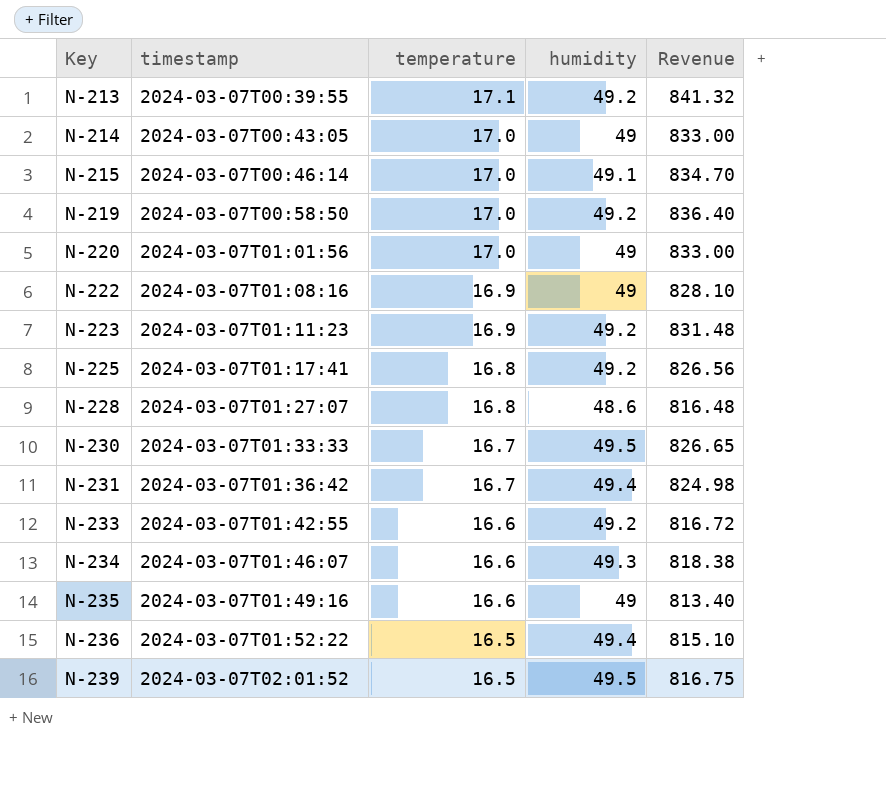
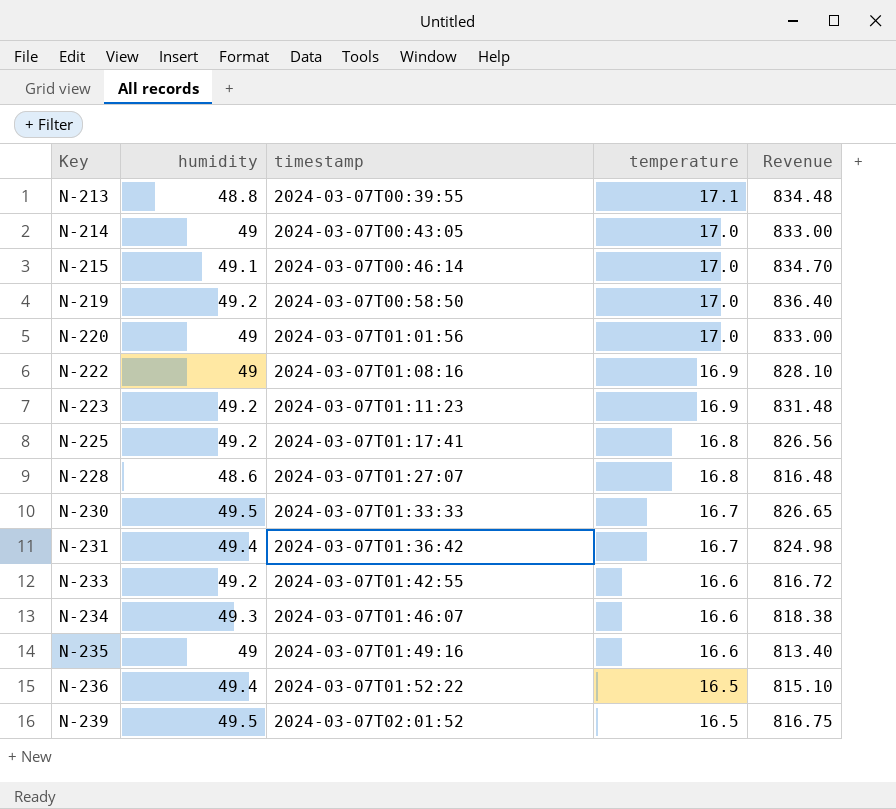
column humidity | position: 4 -> 2
N-213 | humidity: 49.2 -> 48.8
N-213 | Revenue: 841.32 -> 834.48

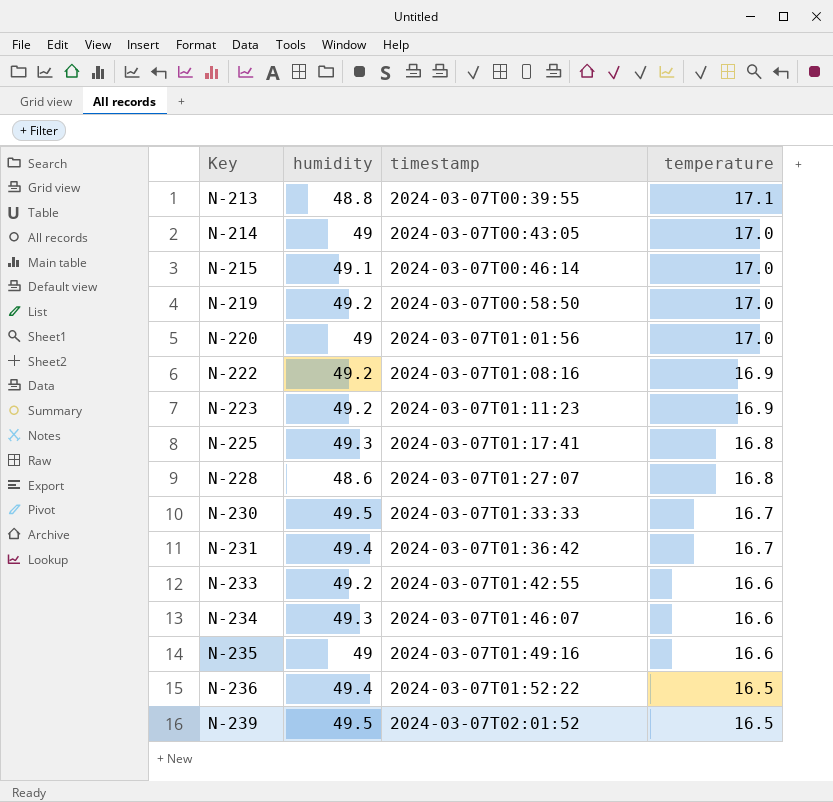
column Revenue | formula: [humidity] * [temperature] -> none
N-222 | humidity: 49 -> 49.2
N-225 | humidity: 49.2 -> 49.3

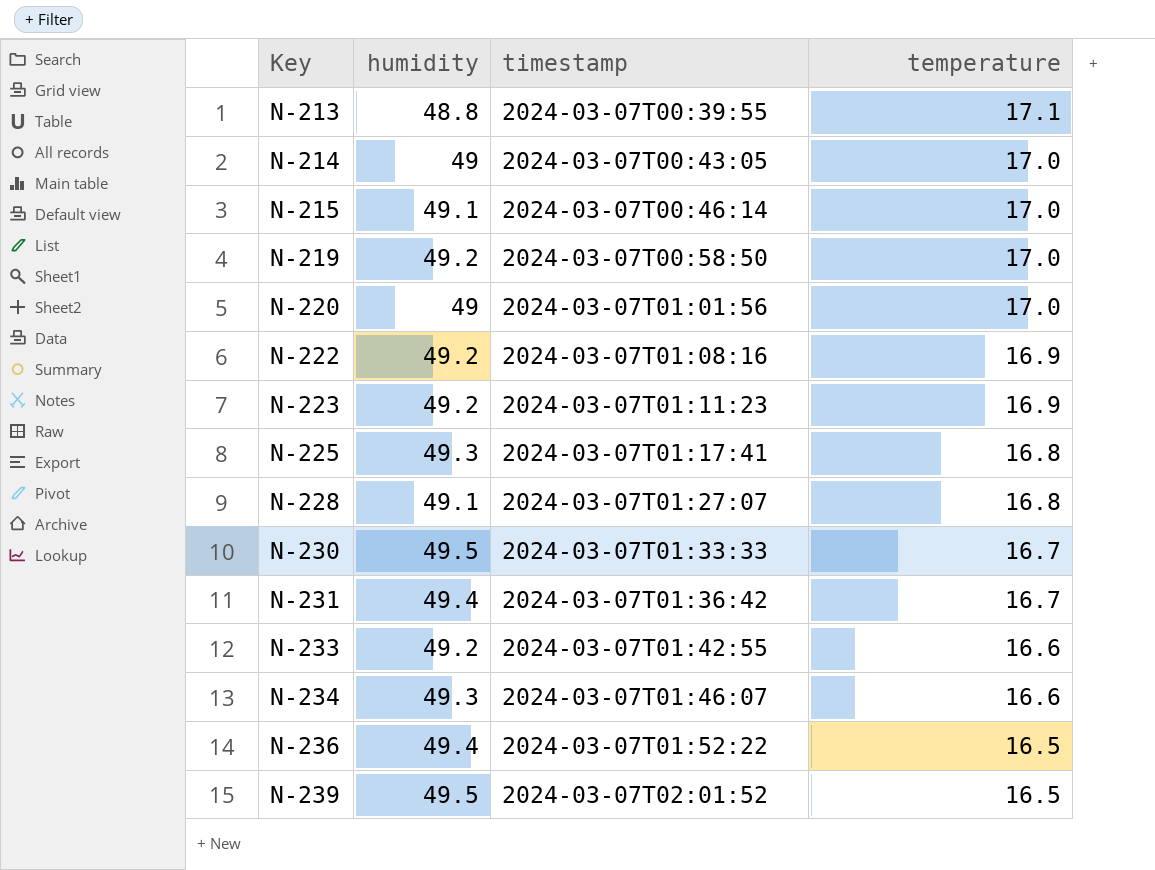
row N-235: 49 | 2024-03-07T01:49:16 | 16.6 -> none
N-228 | humidity: 48.6 -> 49.1

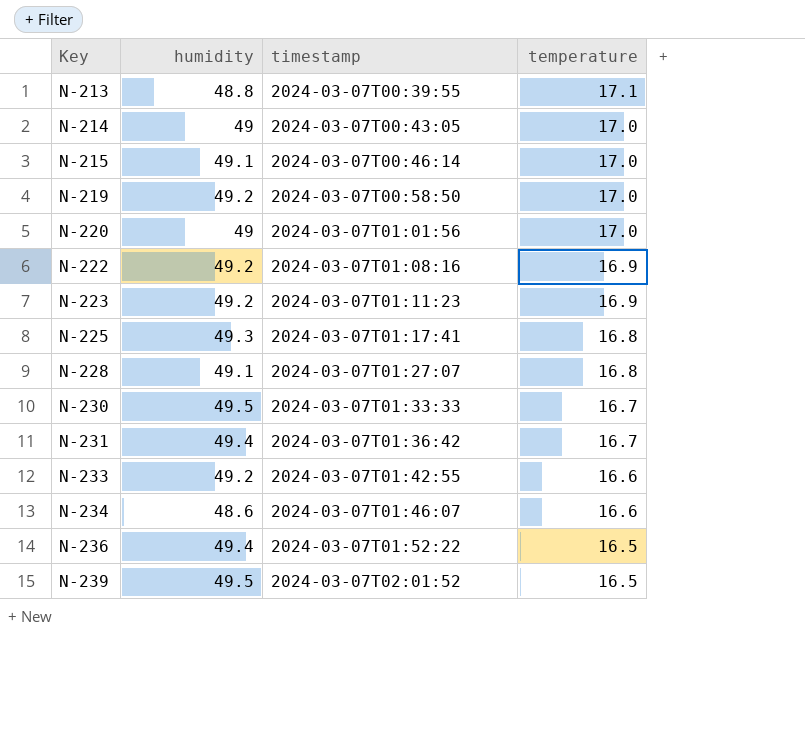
N-234 | humidity: 49.3 -> 48.6

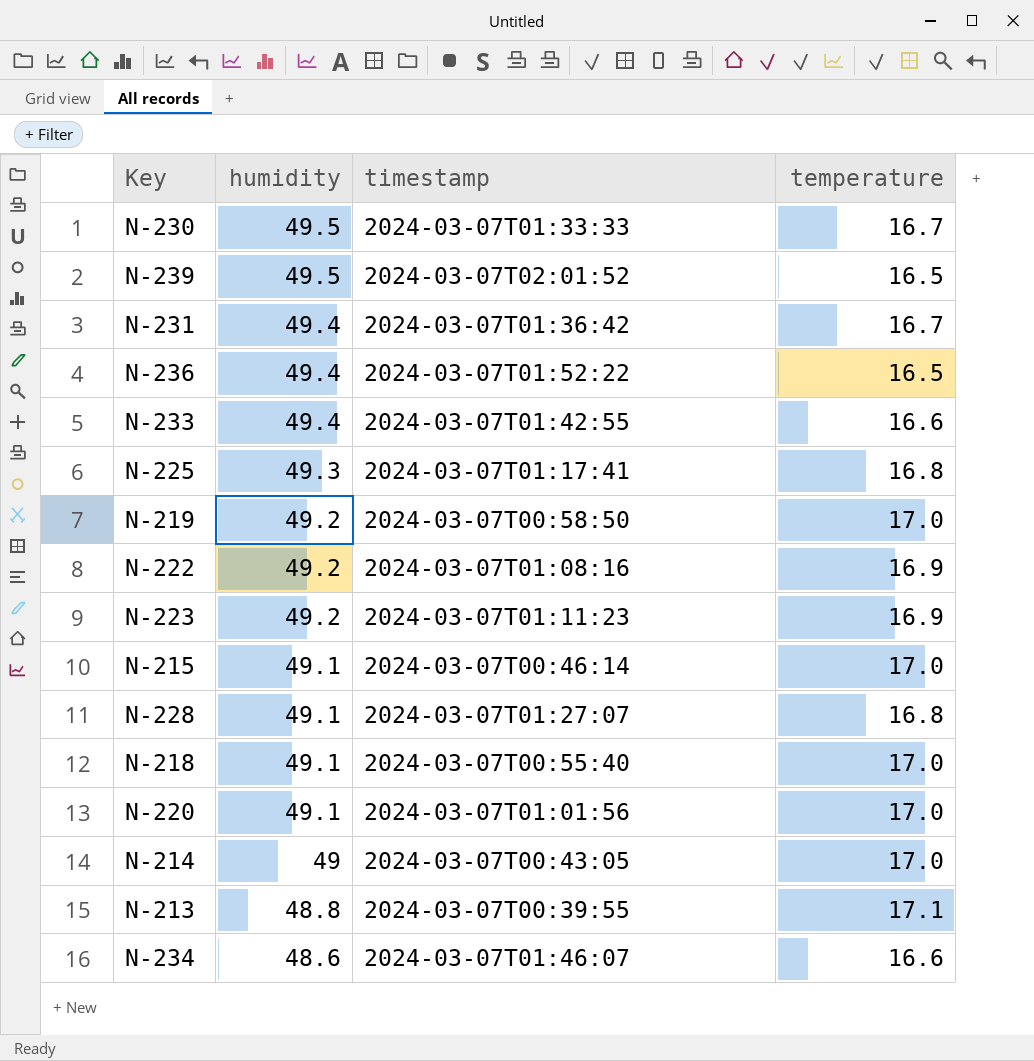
row order: Key ascending -> humidity descending
N-233 | humidity: 49.2 -> 49.4
row N-218: none -> 49.1 | 2024-03-07T00:55:40 | 17.0
N-220 | humidity: 49 -> 49.1

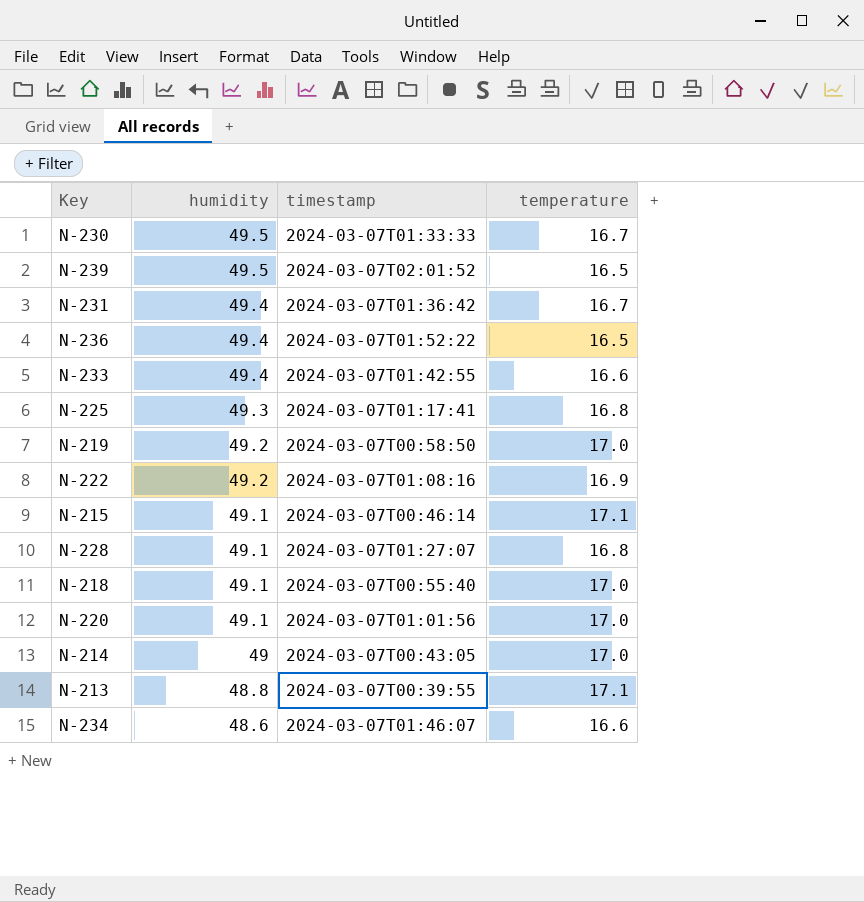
row N-223: 49.2 | 2024-03-07T01:11:23 | 16.9 -> none
N-215 | temperature: 17.0 -> 17.1

